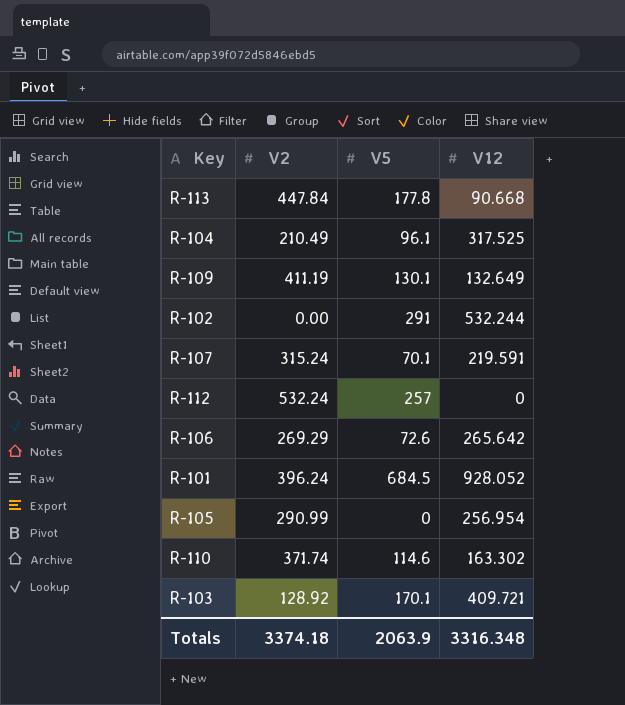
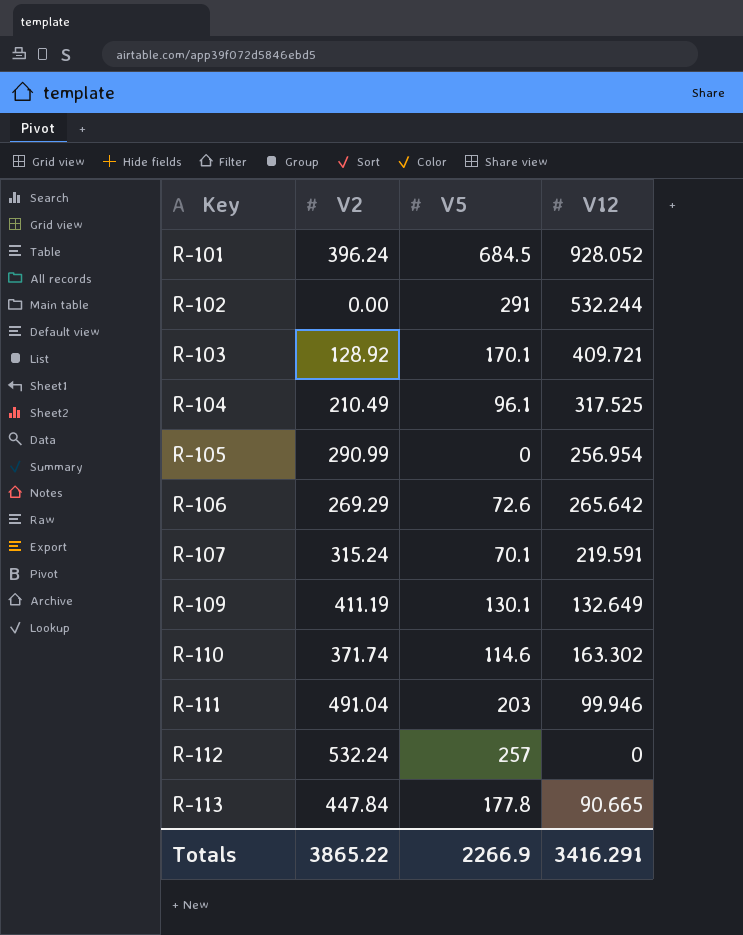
row order: none -> Key ascending
row R-111: none -> 491.04 | 203 | 99.946
R-113 | V12: 90.668 -> 90.665
Totals | V2: 3374.18 -> 3865.22
Totals | V5: 2063.9 -> 2266.9
Totals | V12: 3316.348 -> 3416.291

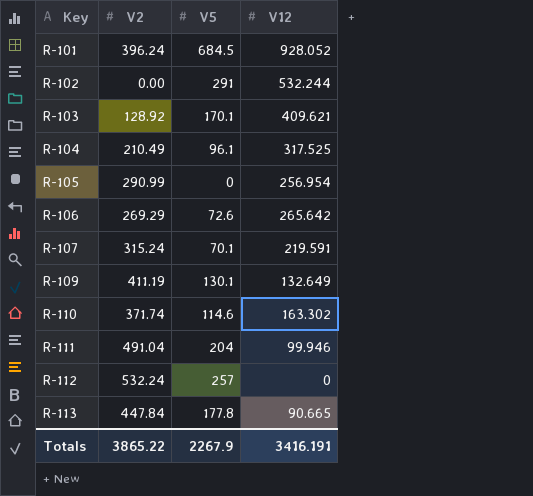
R-103 | V12: 409.721 -> 409.621
R-111 | V5: 203 -> 204
Totals | V5: 2266.9 -> 2267.9
Totals | V12: 3416.291 -> 3416.191

